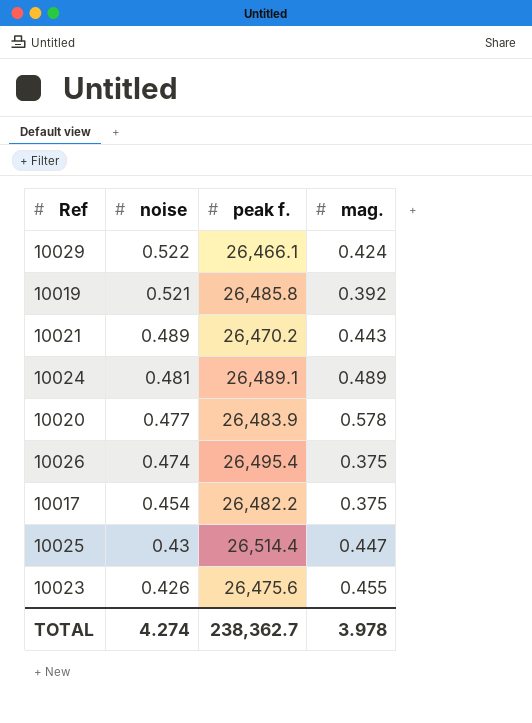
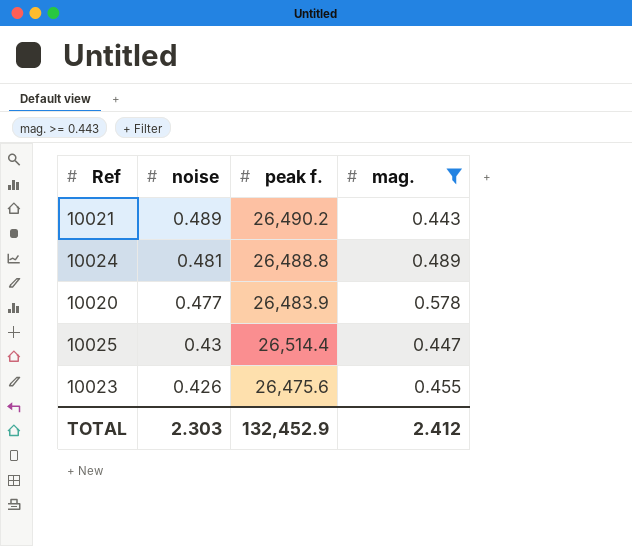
filter: none -> mag. >= 0.443
10021 | peak f.: 26,470.2 -> 26,490.2
10024 | peak f.: 26,489.1 -> 26,488.8
TOTAL | noise: 4.274 -> 2.303
TOTAL | peak f.: 238,362.7 -> 132,452.9
TOTAL | mag.: 3.978 -> 2.412

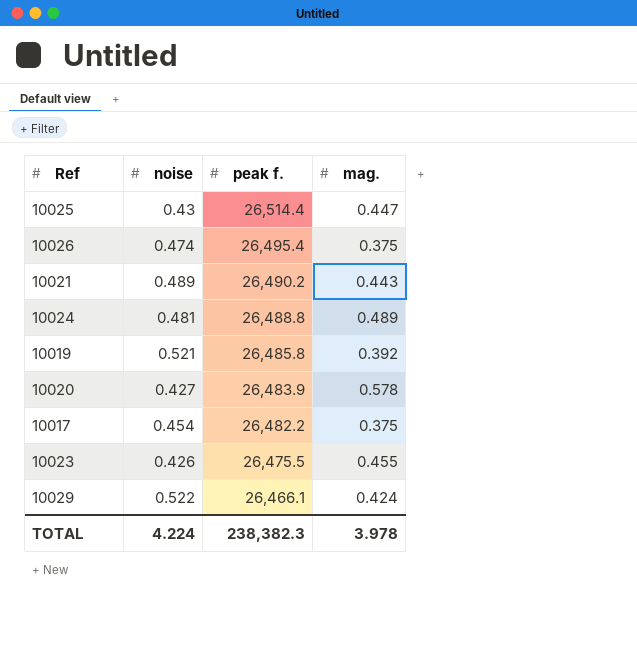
filter: mag. >= 0.443 -> none
row order: noise descending -> peak f. descending
10020 | noise: 0.477 -> 0.427
10023 | peak f.: 26,475.6 -> 26,475.5
TOTAL | noise: 2.303 -> 4.224
TOTAL | peak f.: 132,452.9 -> 238,382.3
TOTAL | mag.: 2.412 -> 3.978

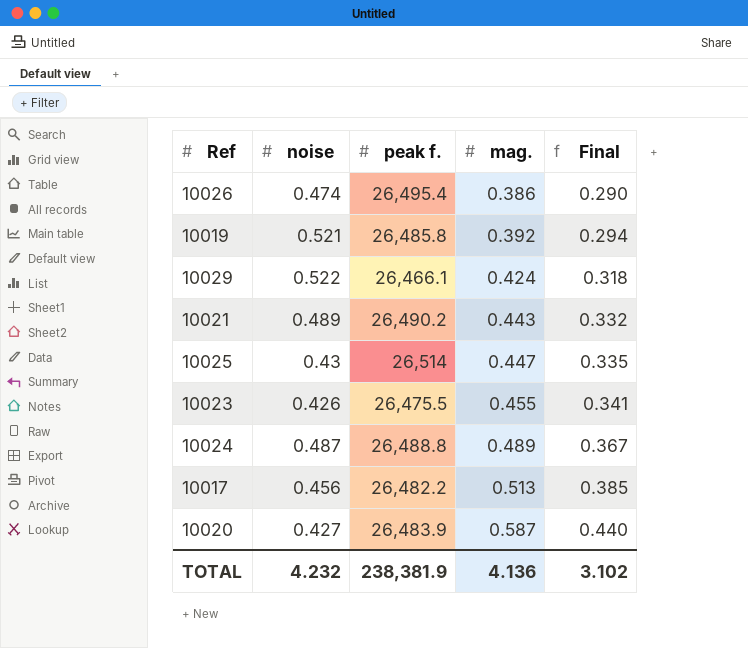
row order: peak f. descending -> mag. ascending
column Final | formula: none -> [mag.] * 0.75
10026 | mag.: 0.375 -> 0.386
10025 | peak f.: 26,514.4 -> 26,514
10024 | noise: 0.481 -> 0.487
10017 | noise: 0.454 -> 0.456
10017 | mag.: 0.375 -> 0.513
10020 | mag.: 0.578 -> 0.587
TOTAL | noise: 4.224 -> 4.232
TOTAL | peak f.: 238,382.3 -> 238,381.9
TOTAL | mag.: 3.978 -> 4.136

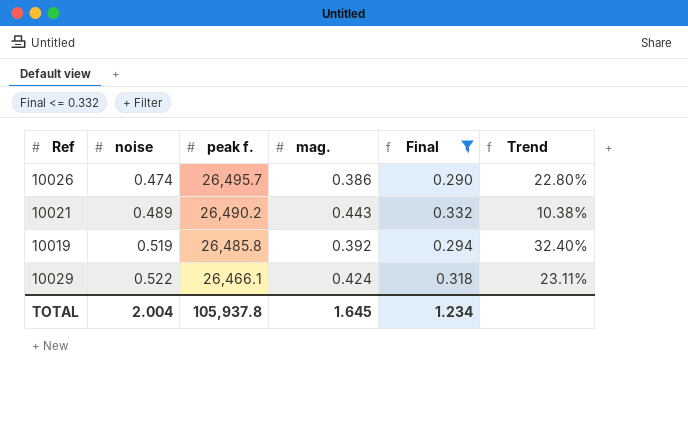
filter: none -> Final <= 0.332
row order: mag. ascending -> noise ascending
column Trend | formula: none -> ([noise] - [mag.]) / [mag.]
10026 | peak f.: 26,495.4 -> 26,495.7
10019 | noise: 0.521 -> 0.519
TOTAL | noise: 4.232 -> 2.004
TOTAL | peak f.: 238,381.9 -> 105,937.8
TOTAL | mag.: 4.136 -> 1.645
TOTAL | Final: 3.102 -> 1.234

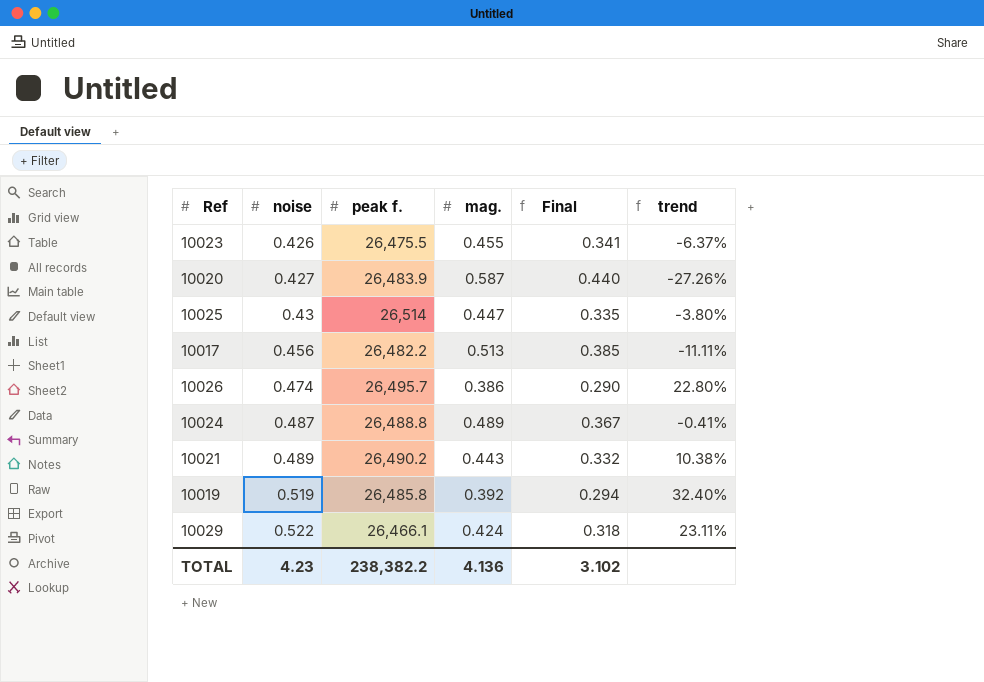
filter: Final <= 0.332 -> none
column name: Trend -> trend
TOTAL | noise: 2.004 -> 4.23
TOTAL | peak f.: 105,937.8 -> 238,382.2
TOTAL | mag.: 1.645 -> 4.136
TOTAL | Final: 1.234 -> 3.102

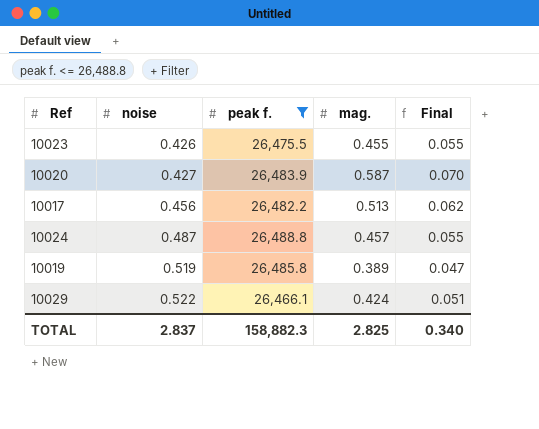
filter: none -> peak f. <= 26,488.8
column trend | formula: ([noise] - [mag.]) / [mag.] -> none
column Final | formula: [mag.] * 0.75 -> [mag.] * 0.12
10024 | mag.: 0.489 -> 0.457
10019 | mag.: 0.392 -> 0.389
TOTAL | noise: 4.23 -> 2.837
TOTAL | peak f.: 238,382.2 -> 158,882.3
TOTAL | mag.: 4.136 -> 2.825
TOTAL | Final: 3.102 -> 0.340

